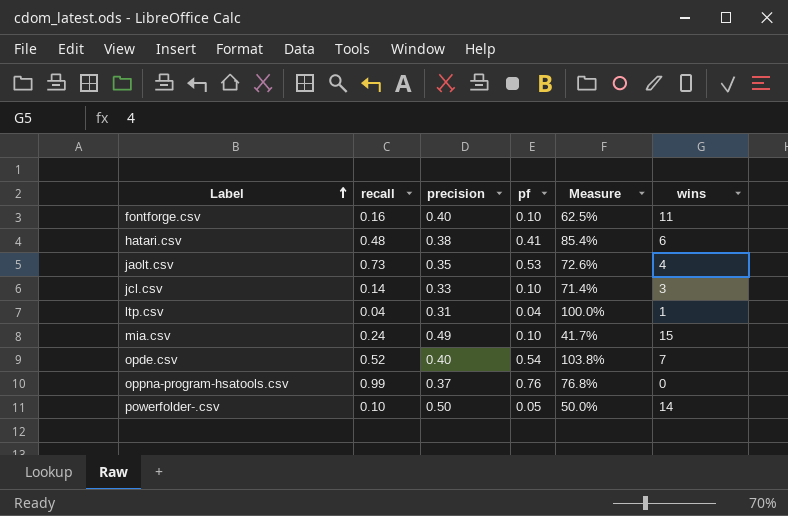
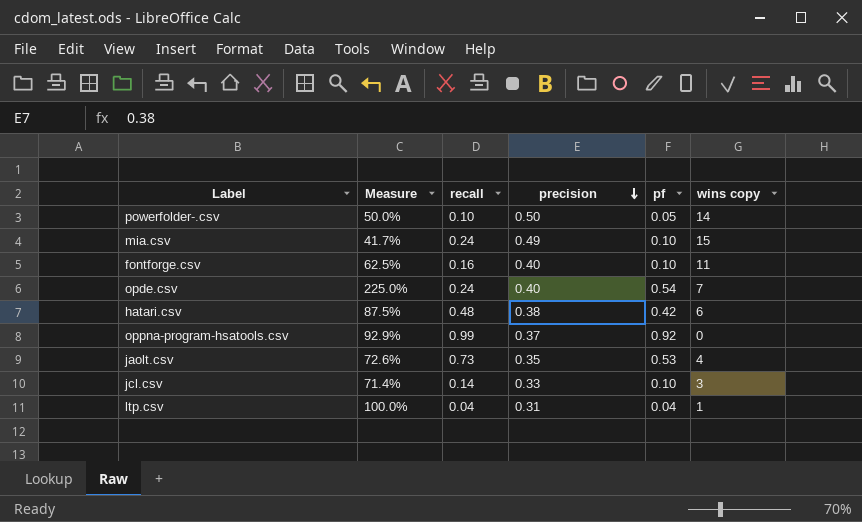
row order: Label ascending -> precision descending
column Measure | position: 5 -> 2
column name: wins -> wins copy
opde.csv | Measure: 103.8% -> 225.0%
opde.csv | recall: 0.52 -> 0.24
hatari.csv | Measure: 85.4% -> 87.5%
hatari.csv | pf: 0.41 -> 0.42
oppna-program-hsatools.csv | Measure: 76.8% -> 92.9%
oppna-program-hsatools.csv | pf: 0.76 -> 0.92

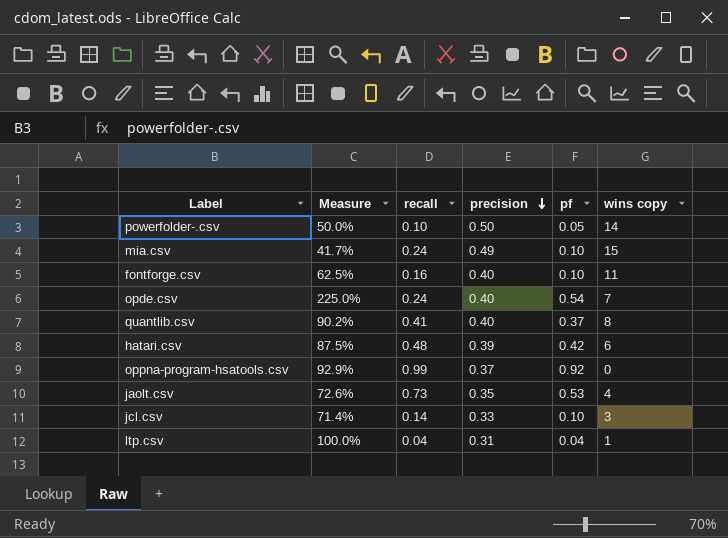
row quantlib.csv: none -> 90.2% | 0.41 | 0.40 | 0.37 | 8
hatari.csv | precision: 0.38 -> 0.39

